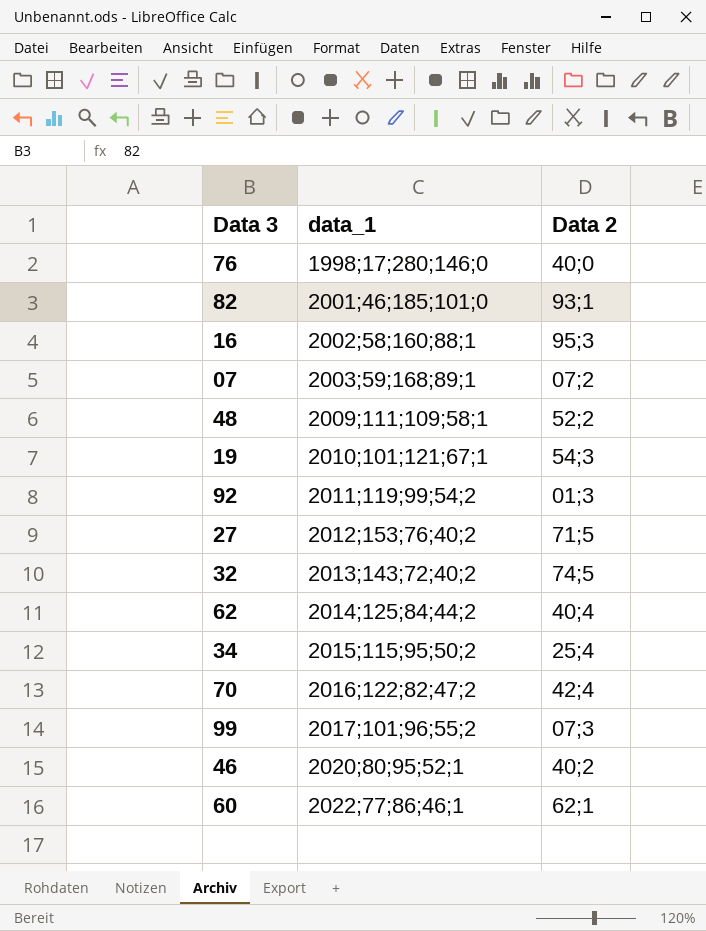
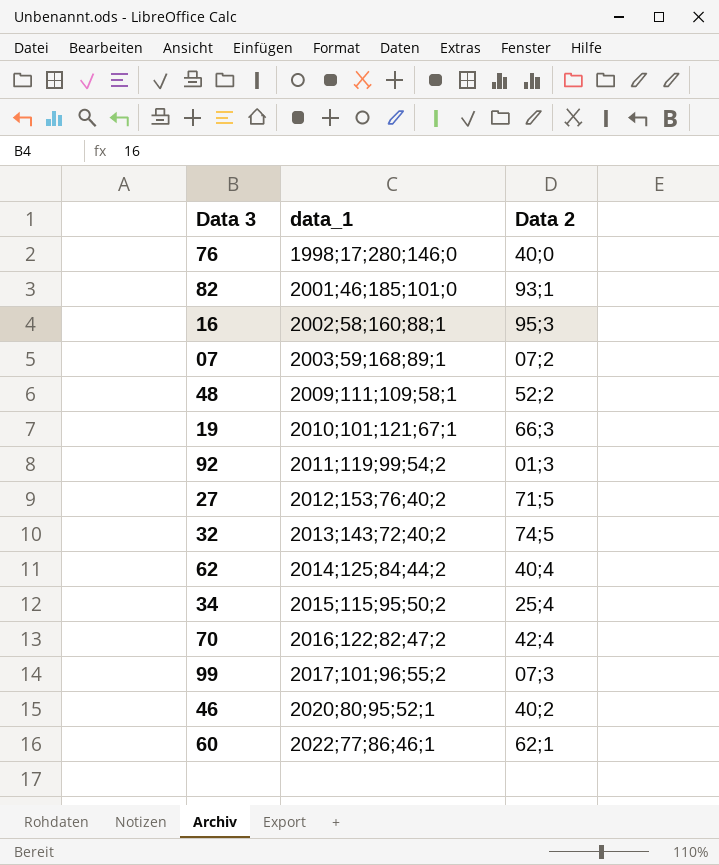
19 | Data 2: 54;3 -> 66;3

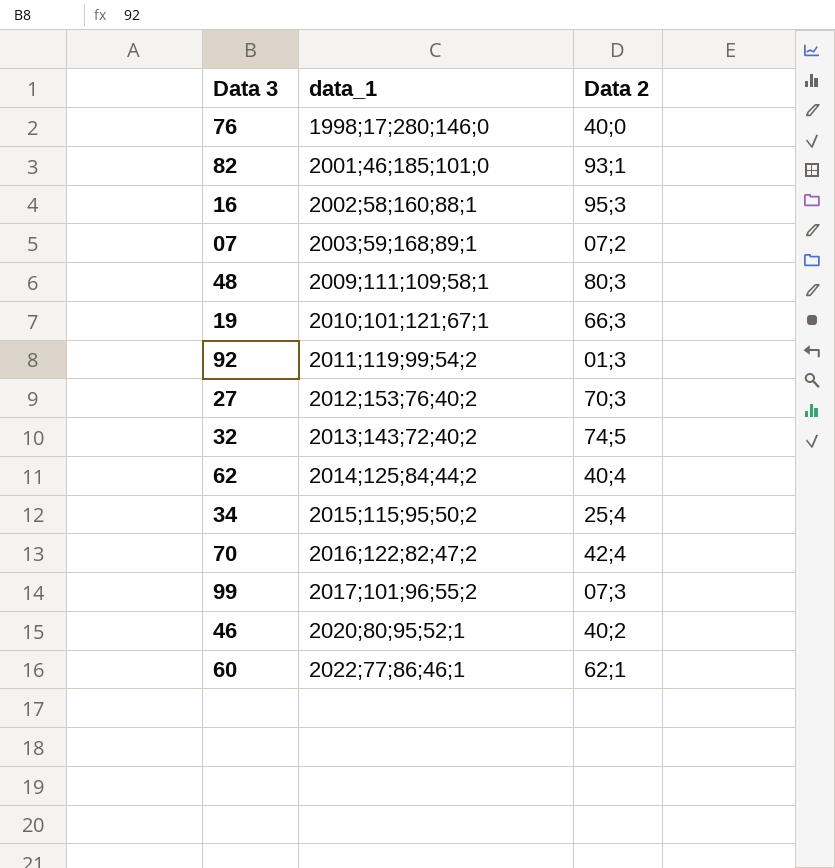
48 | Data 2: 52;2 -> 80;3
27 | Data 2: 71;5 -> 70;3

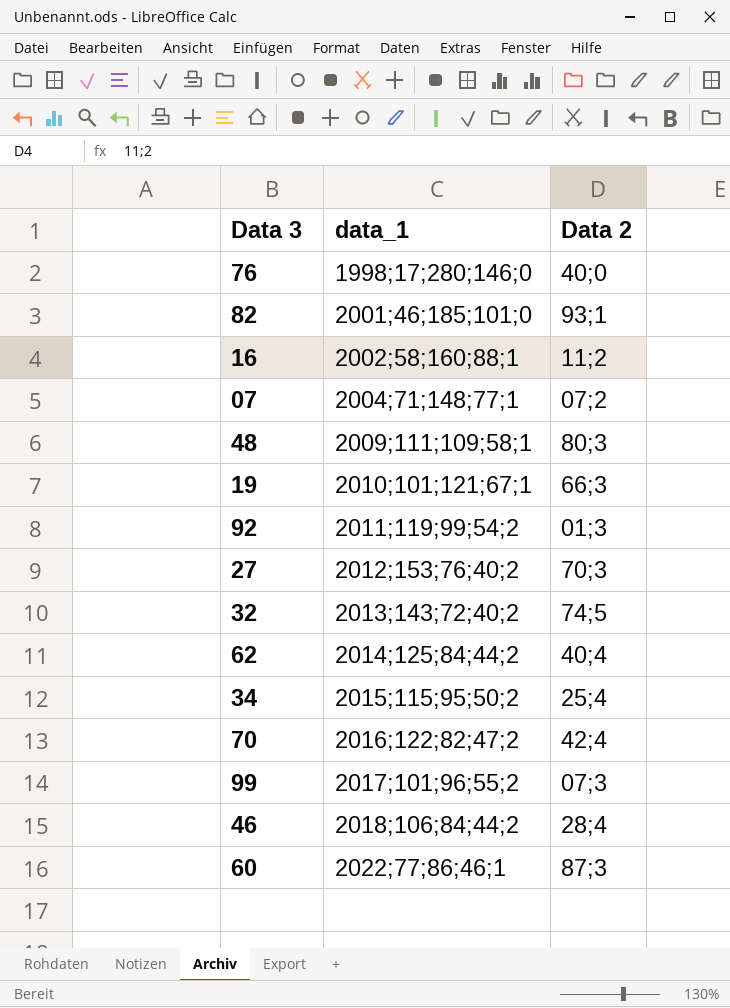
16 | Data 2: 95;3 -> 11;2
07 | data_1: 2003;59;168;89;1 -> 2004;71;148;77;1
46 | data_1: 2020;80;95;52;1 -> 2018;106;84;44;2
46 | Data 2: 40;2 -> 28;4
60 | Data 2: 62;1 -> 87;3

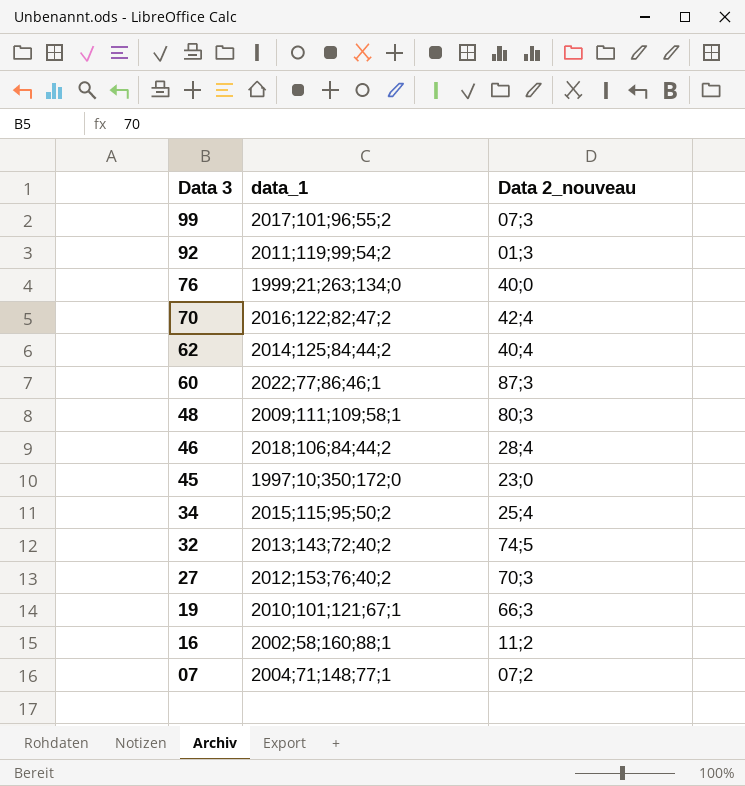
row order: data_1 ascending -> Data 3 descending
column name: Data 2 -> Data 2_nouveau
row 82: 2001;46;185;101;0 | 93;1 -> none
76 | data_1: 1998;17;280;146;0 -> 1999;21;263;134;0
row 45: none -> 1997;10;350;172;0 | 23;0

